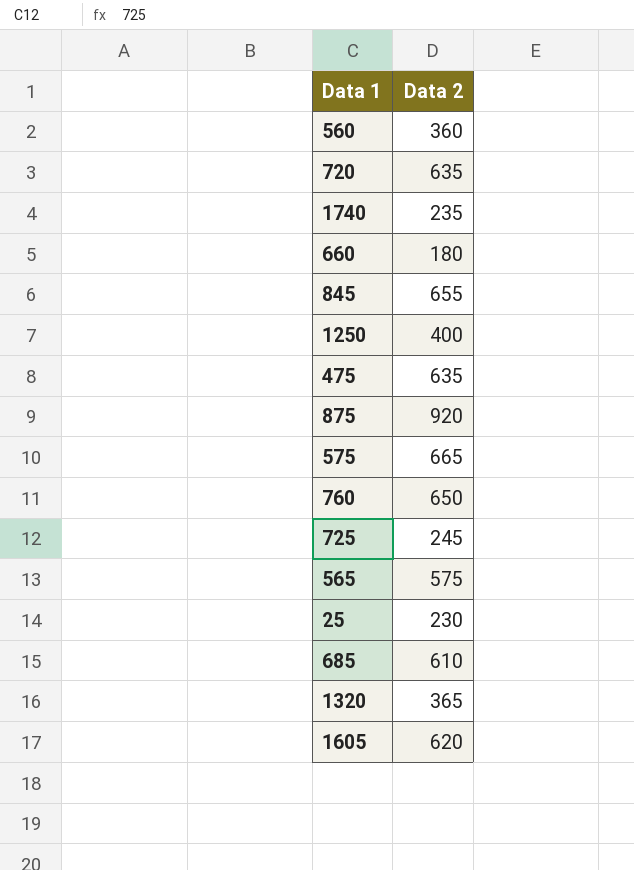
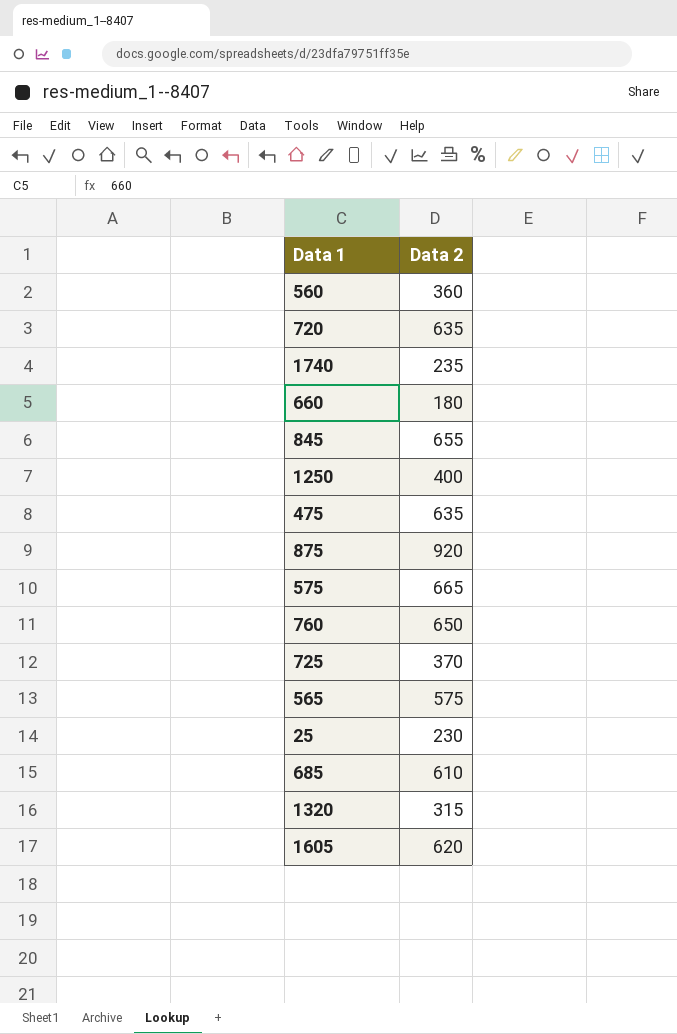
725 | Data 2: 245 -> 370
1320 | Data 2: 365 -> 315

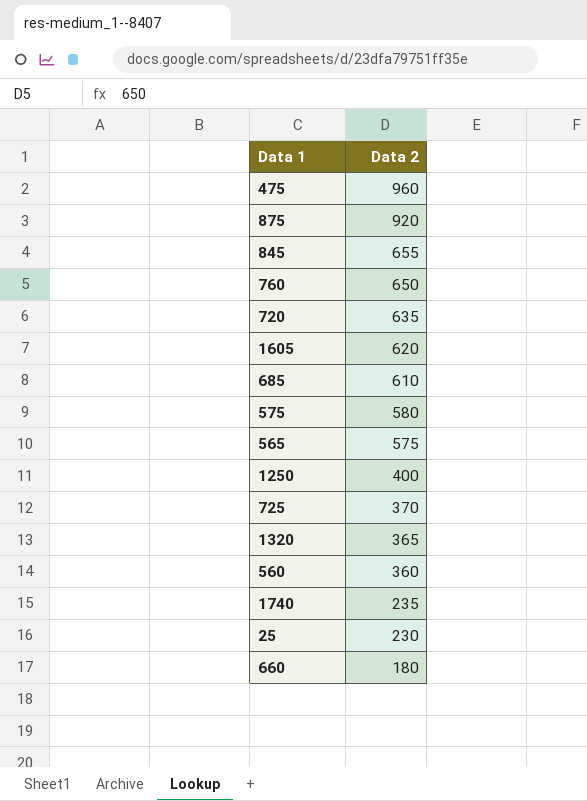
row order: none -> Data 2 descending
475 | Data 2: 635 -> 960
575 | Data 2: 665 -> 580
1320 | Data 2: 315 -> 365

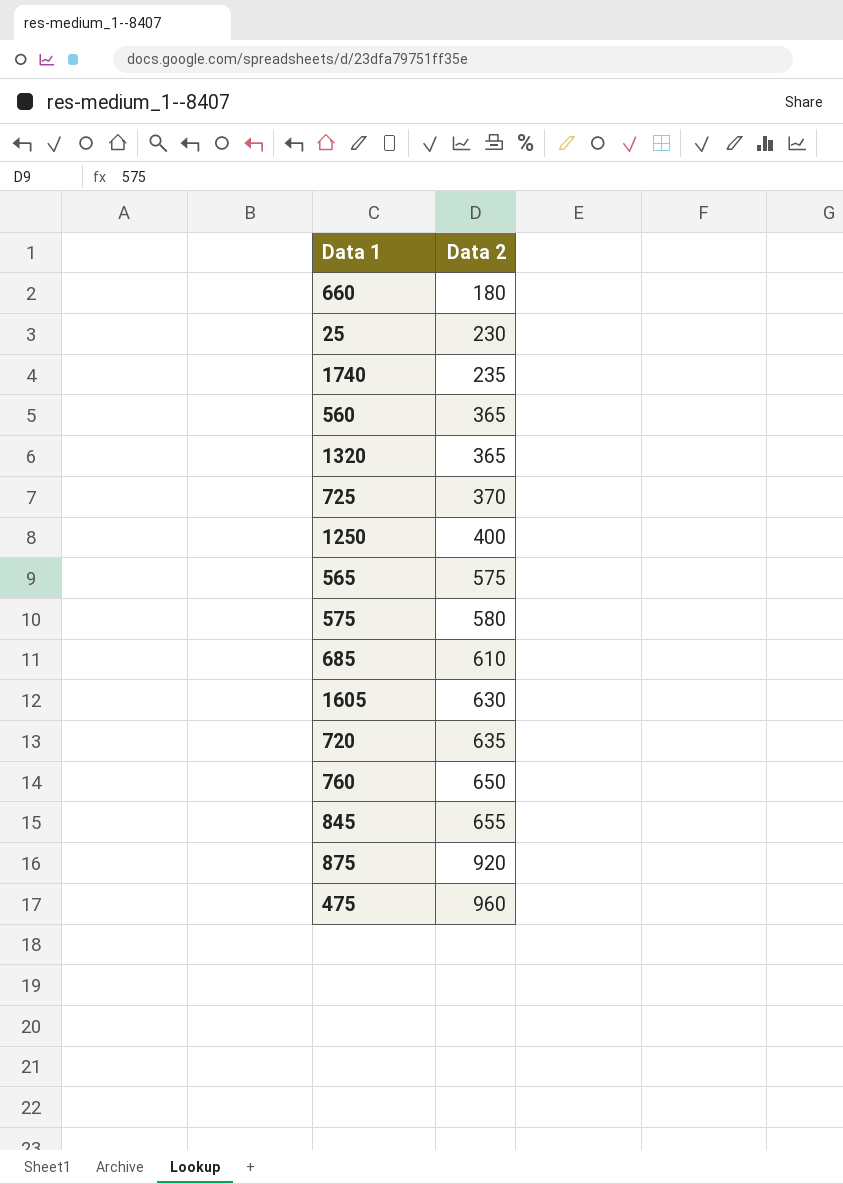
row order: Data 2 descending -> Data 2 ascending
560 | Data 2: 360 -> 365
1605 | Data 2: 620 -> 630

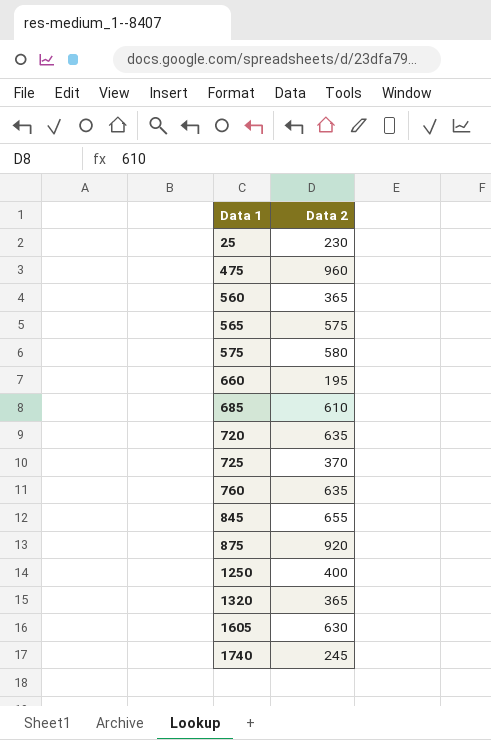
row order: Data 2 ascending -> Data 1 ascending
660 | Data 2: 180 -> 195
760 | Data 2: 650 -> 635
1740 | Data 2: 235 -> 245

